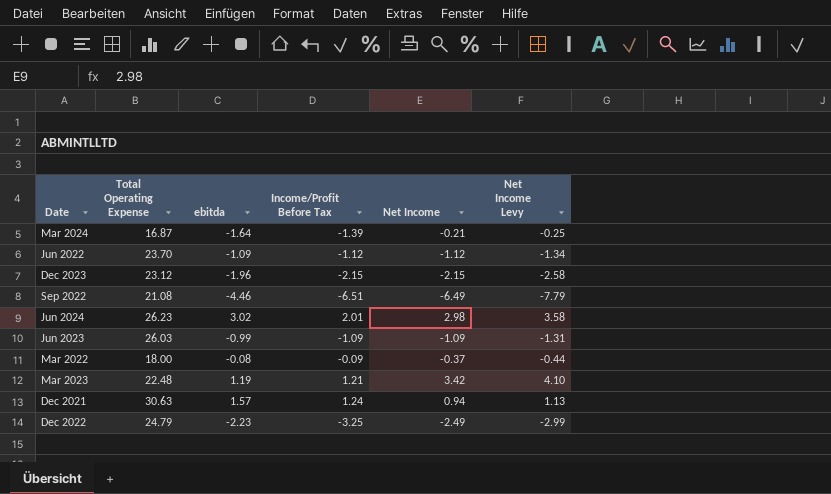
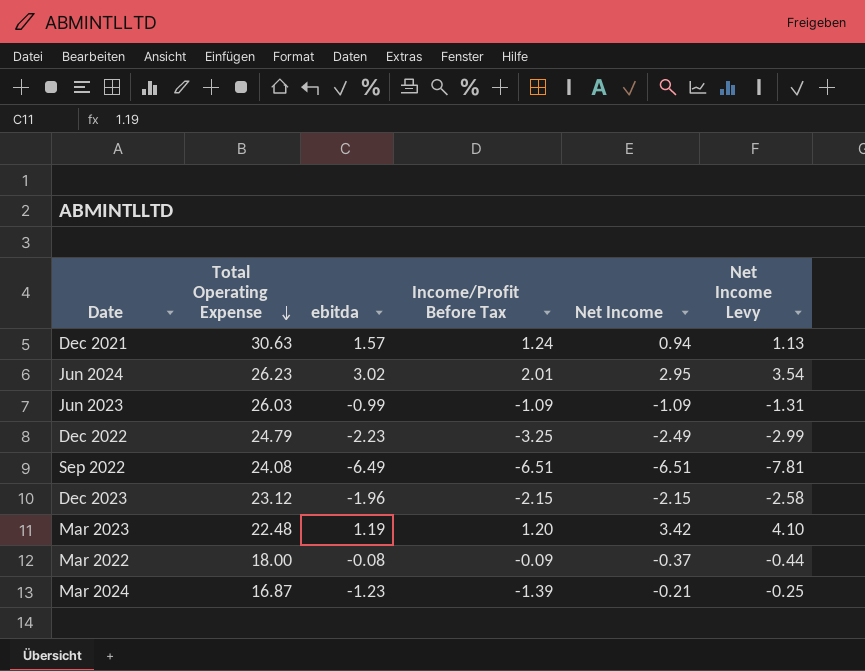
row order: none -> Total Operating Expense descending
row Jun 2022: 23.70 | -1.09 | -1.12 | -1.12 | -1.34 -> none
Jun 2024 | Net Income: 2.98 -> 2.95
Jun 2024 | Net Income Levy: 3.58 -> 3.54
Sep 2022 | Total Operating Expense: 21.08 -> 24.08
Sep 2022 | ebitda: -4.46 -> -6.49
Sep 2022 | Net Income: -6.49 -> -6.51
Sep 2022 | Net Income Levy: -7.79 -> -7.81
Mar 2023 | Income/Profit Before Tax: 1.21 -> 1.20
Mar 2024 | ebitda: -1.64 -> -1.23

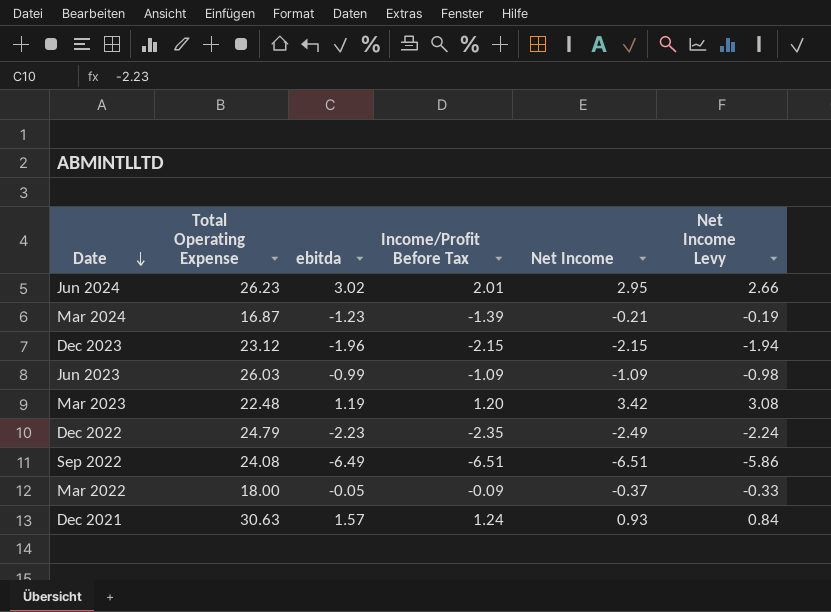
row order: Total Operating Expense descending -> Date descending
column Net Income Levy | formula: [Net Income] * 1.2 -> [Net Income] * 0.9
Dec 2022 | Income/Profit Before Tax: -3.25 -> -2.35
Mar 2022 | ebitda: -0.08 -> -0.05
Dec 2021 | Net Income: 0.94 -> 0.93

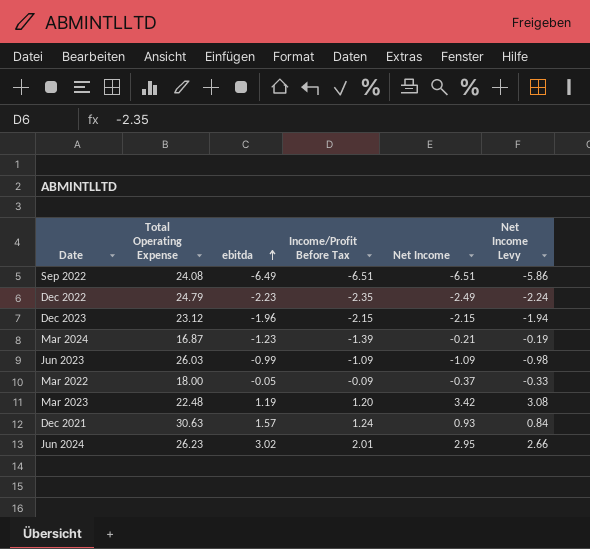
row order: Date descending -> ebitda ascending

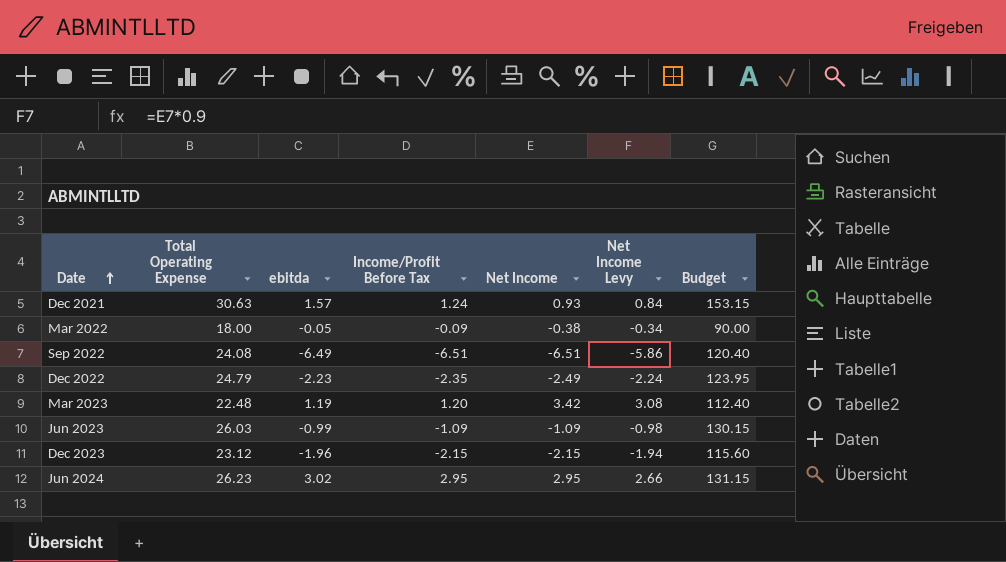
row order: ebitda ascending -> Date ascending
column Budget | formula: none -> [Total Operating Expense] * 5
row Mar 2024: 16.87 | -1.23 | -1.39 | -0.21 | -0.19 -> none
Mar 2022 | Net Income: -0.37 -> -0.38
Mar 2022 | Net Income Levy: -0.33 -> -0.34
Jun 2024 | Income/Profit Before Tax: 2.01 -> 2.95

